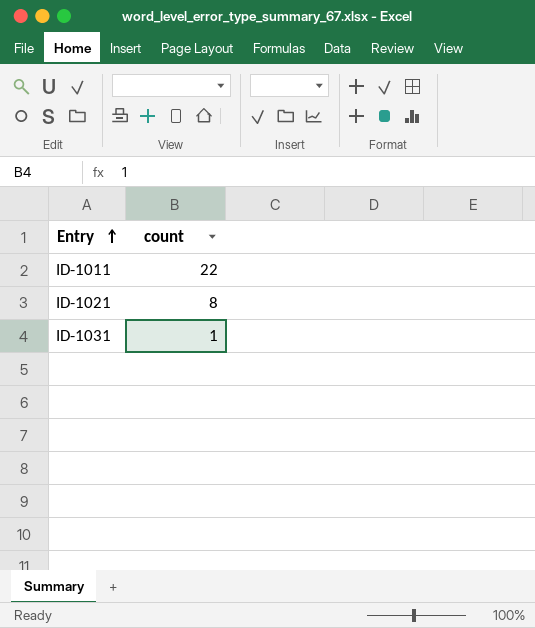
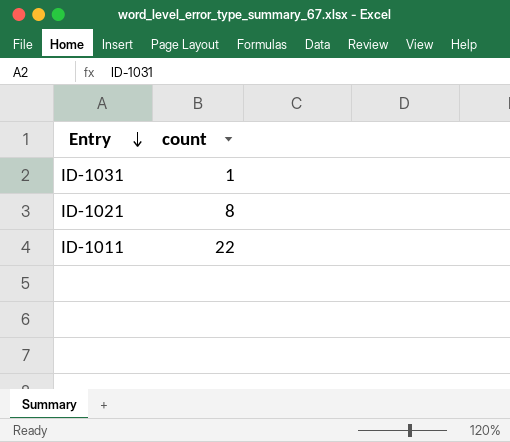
row order: Entry ascending -> Entry descending

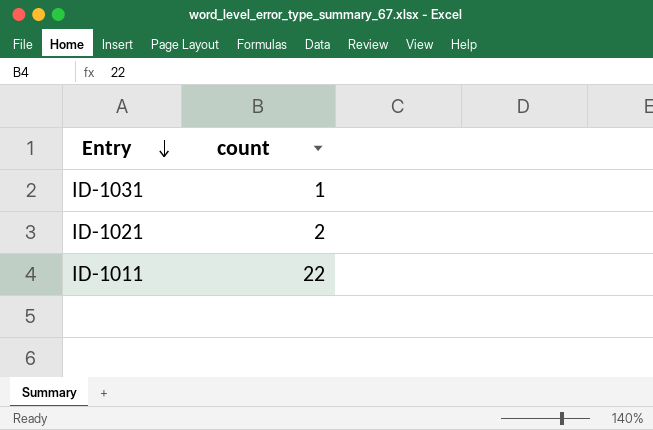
ID-1021 | count: 8 -> 2

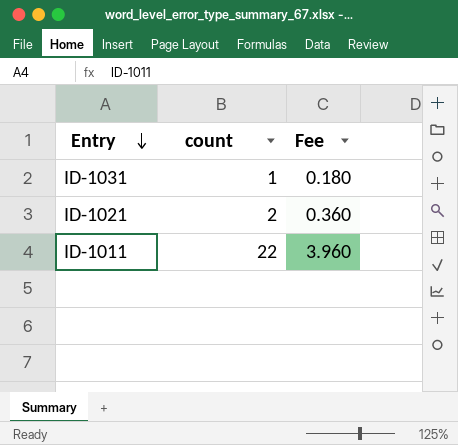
column Fee | formula: none -> [count] * 0.18

